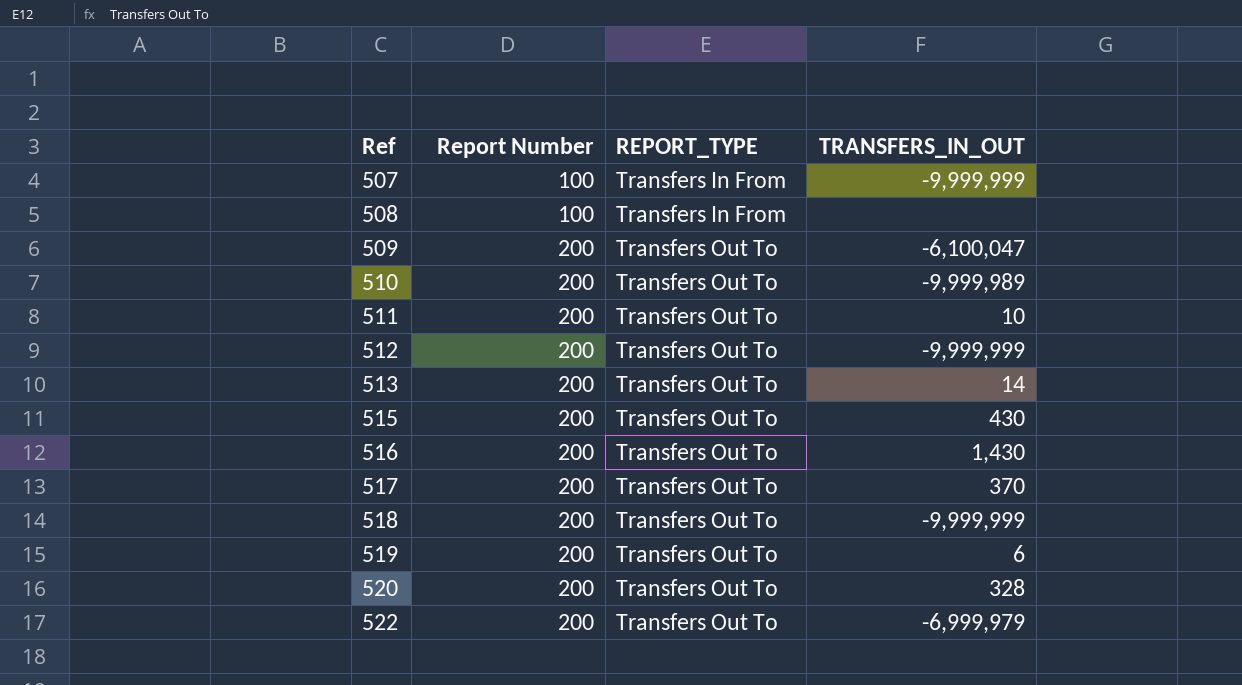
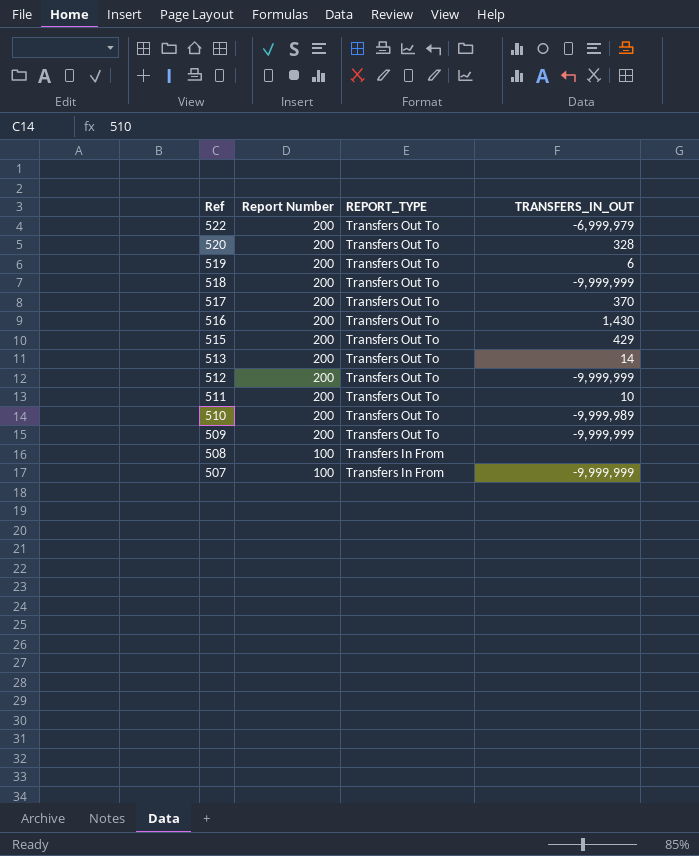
row order: Ref ascending -> Ref descending
515 | TRANSFERS_IN_OUT: 430 -> 429
509 | TRANSFERS_IN_OUT: -6,100,047 -> -9,999,999

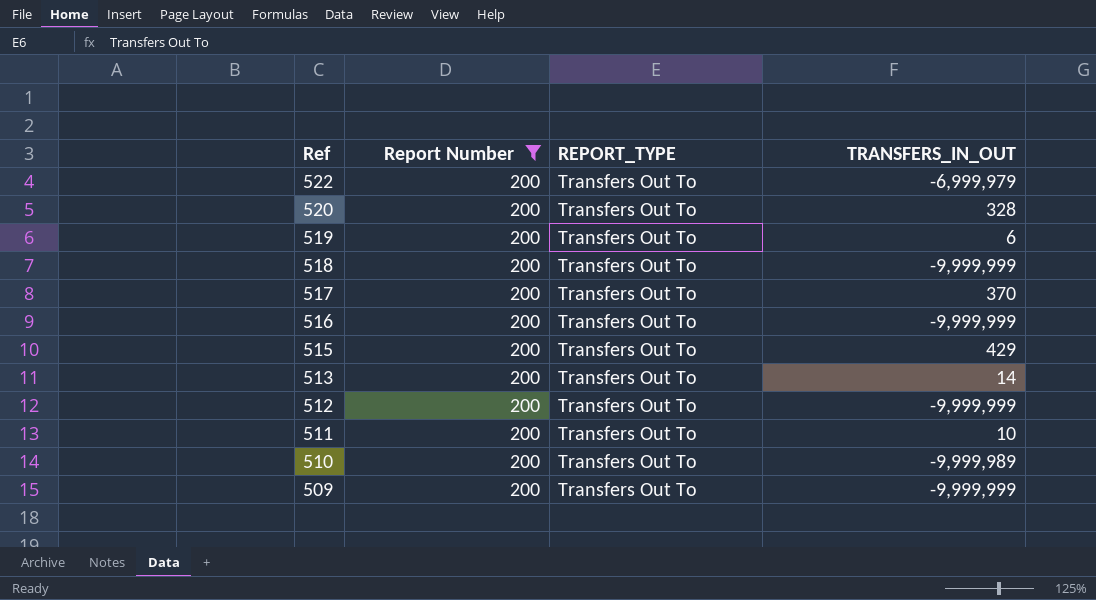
filter: none -> Report Number = 200
516 | TRANSFERS_IN_OUT: 1,430 -> -9,999,999

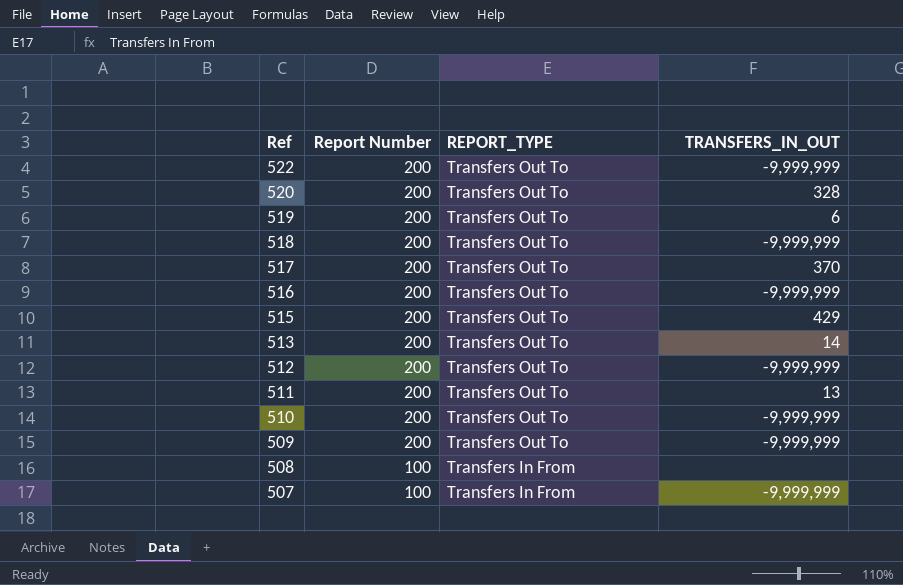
filter: Report Number = 200 -> none
522 | TRANSFERS_IN_OUT: -6,999,979 -> -9,999,999
511 | TRANSFERS_IN_OUT: 10 -> 13
510 | TRANSFERS_IN_OUT: -9,999,989 -> -9,999,999

